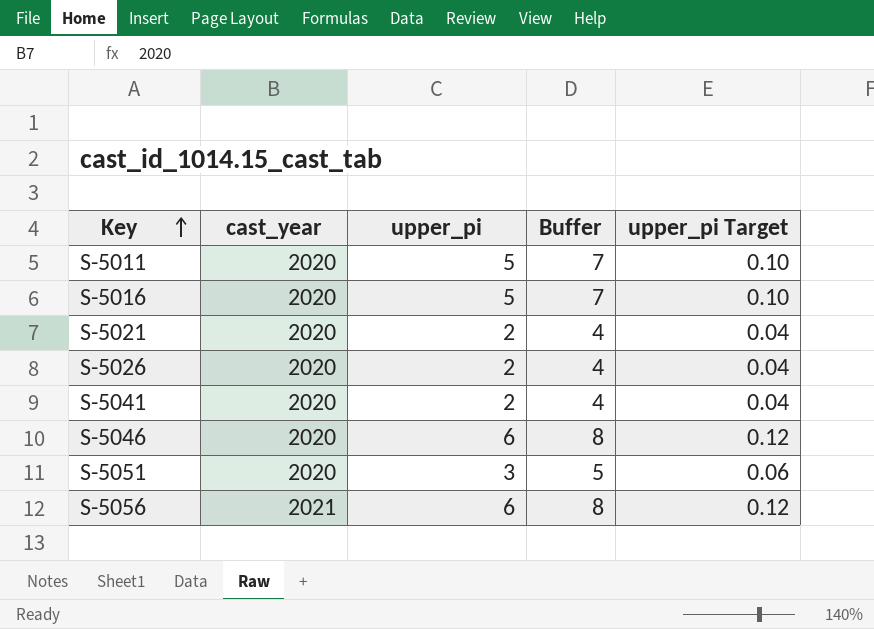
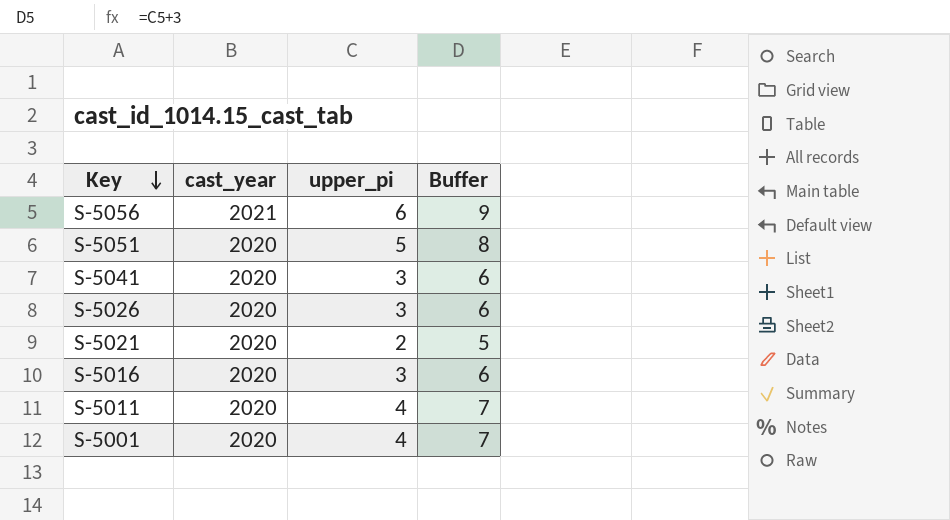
row order: Key ascending -> Key descending
column upper_pi Target | formula: [upper_pi] * 0.02 -> none
column Buffer | formula: [upper_pi] + 2 -> [upper_pi] + 3
row S-5046: 2020 | 6 | 8 | 0.12 -> none
S-5051 | upper_pi: 3 -> 5
S-5041 | upper_pi: 2 -> 3
S-5026 | upper_pi: 2 -> 3
S-5016 | upper_pi: 5 -> 3
S-5011 | upper_pi: 5 -> 4
row S-5001: none -> 2020 | 4 | 7

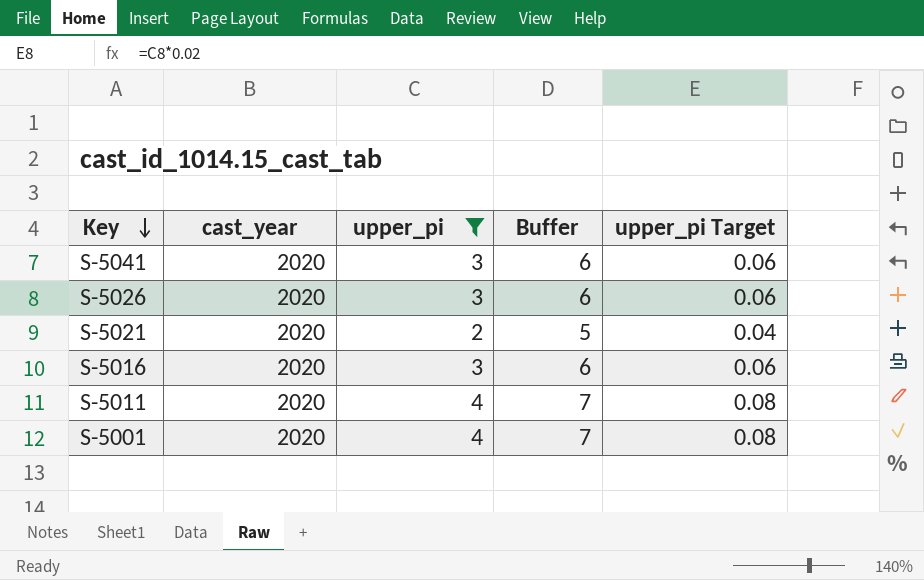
filter: none -> upper_pi <= 4
column upper_pi Target | formula: none -> [upper_pi] * 0.02

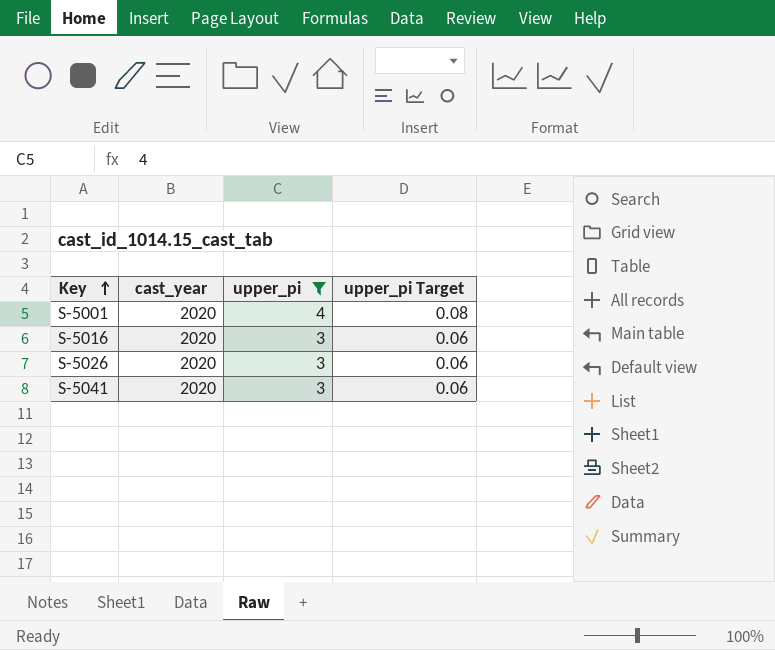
row order: Key descending -> Key ascending
column Buffer | formula: [upper_pi] + 3 -> none
row S-5021: 2020 | 2 | 5 | 0.04 -> none
row S-5011: 2020 | 4 | 7 | 0.08 -> none

